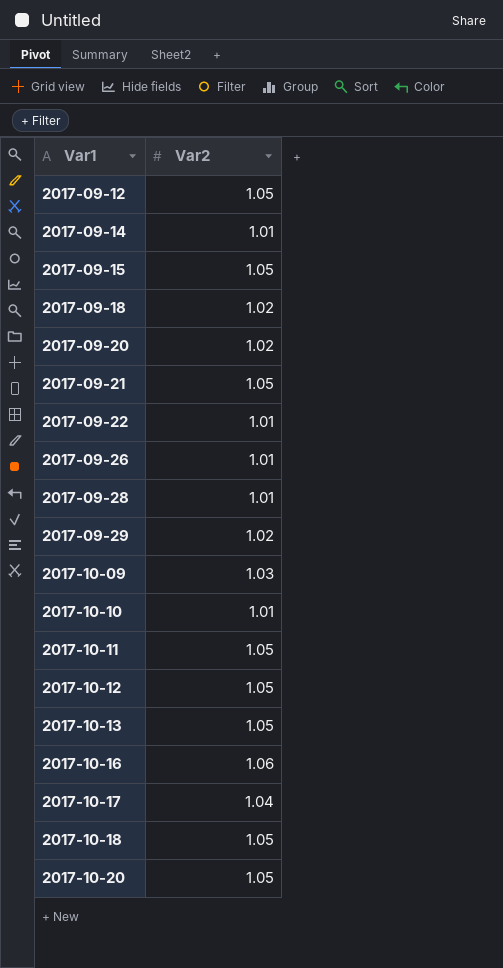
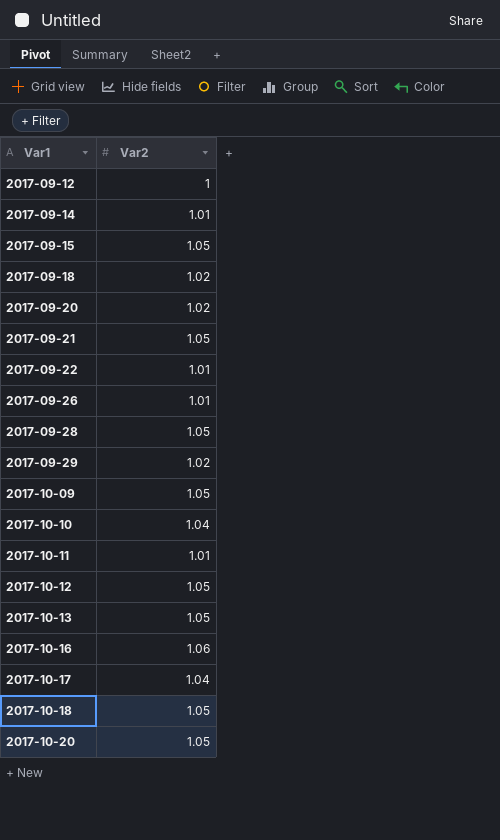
2017-09-12 | Var2: 1.05 -> 1
2017-09-28 | Var2: 1.01 -> 1.05
2017-10-09 | Var2: 1.03 -> 1.05
2017-10-10 | Var2: 1.01 -> 1.04
2017-10-11 | Var2: 1.05 -> 1.01

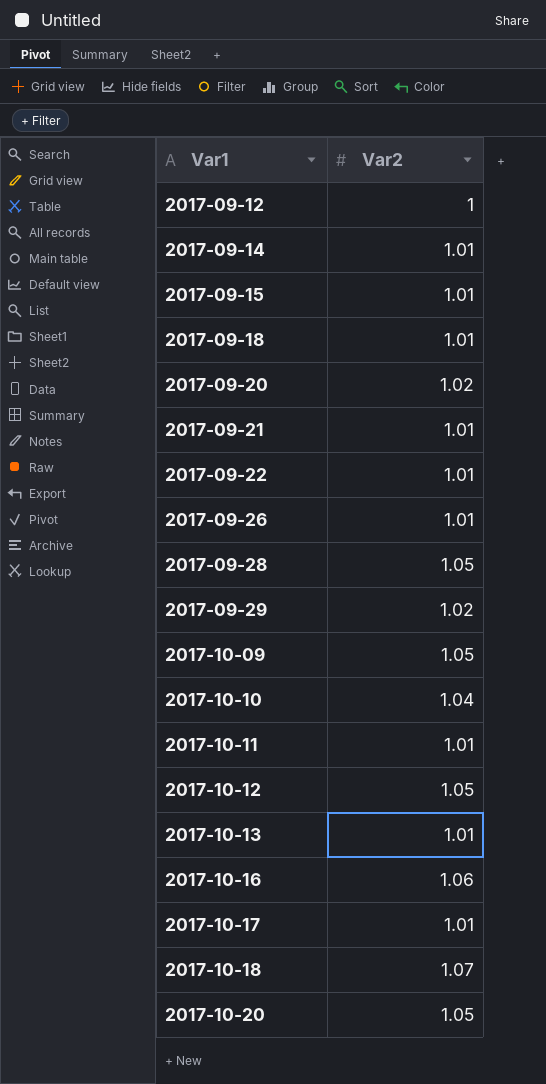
2017-09-15 | Var2: 1.05 -> 1.01
2017-09-18 | Var2: 1.02 -> 1.01
2017-09-21 | Var2: 1.05 -> 1.01
2017-10-13 | Var2: 1.05 -> 1.01
2017-10-17 | Var2: 1.04 -> 1.01
2017-10-18 | Var2: 1.05 -> 1.07

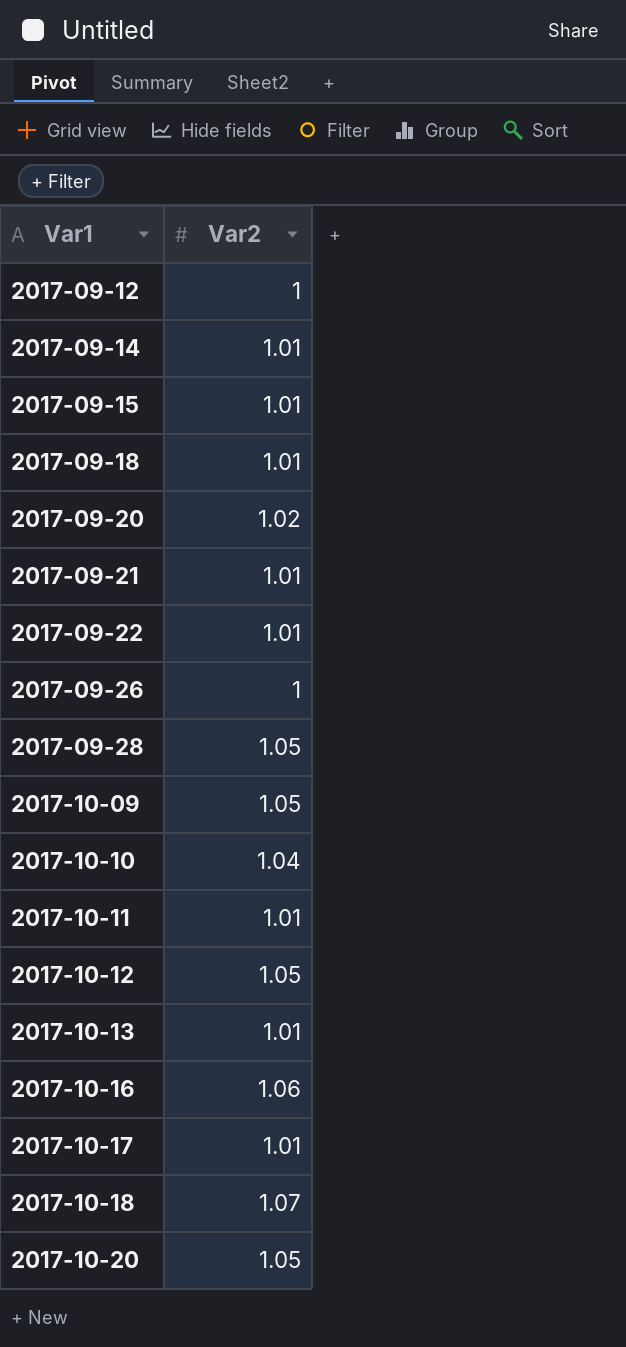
row 2017-09-29: 1.02 -> none
2017-09-26 | Var2: 1.01 -> 1

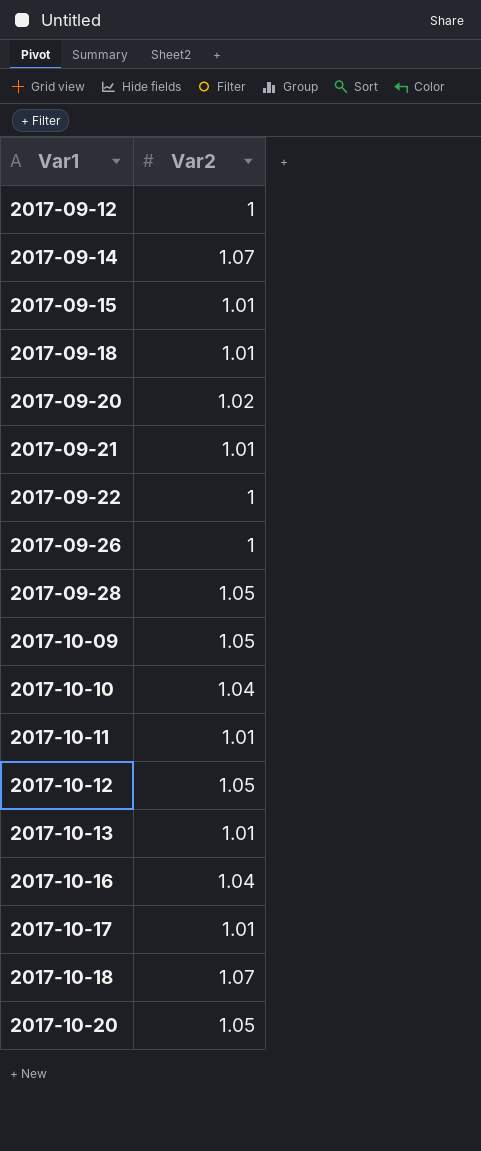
2017-09-14 | Var2: 1.01 -> 1.07
2017-09-22 | Var2: 1.01 -> 1
2017-10-16 | Var2: 1.06 -> 1.04

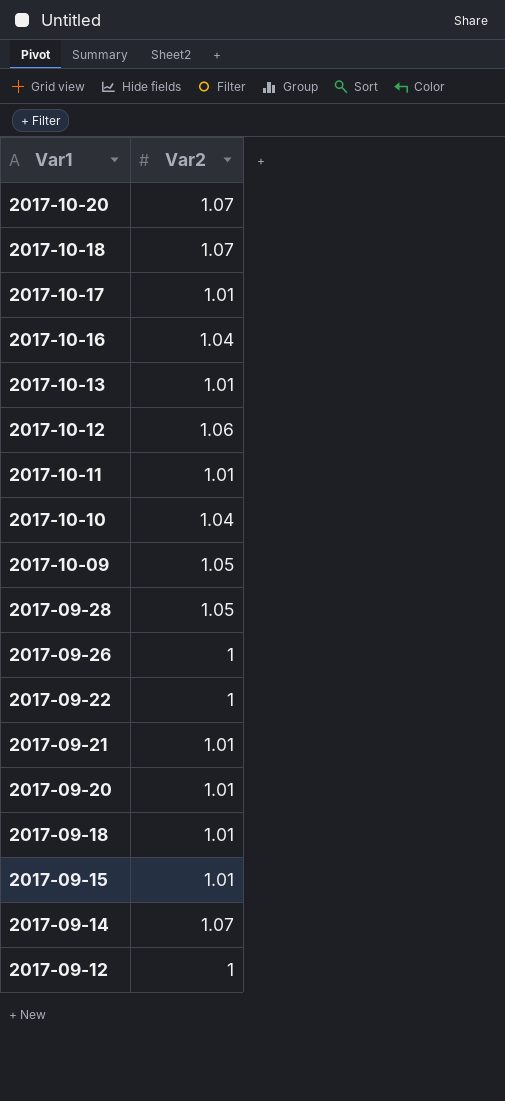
row order: Var1 ascending -> Var1 descending
2017-10-20 | Var2: 1.05 -> 1.07
2017-10-12 | Var2: 1.05 -> 1.06
2017-09-20 | Var2: 1.02 -> 1.01

